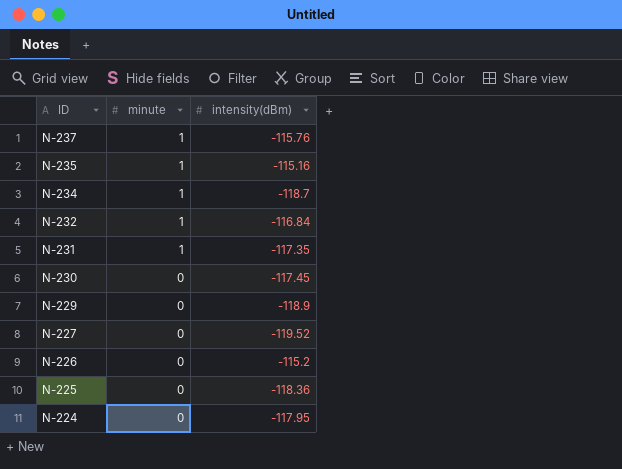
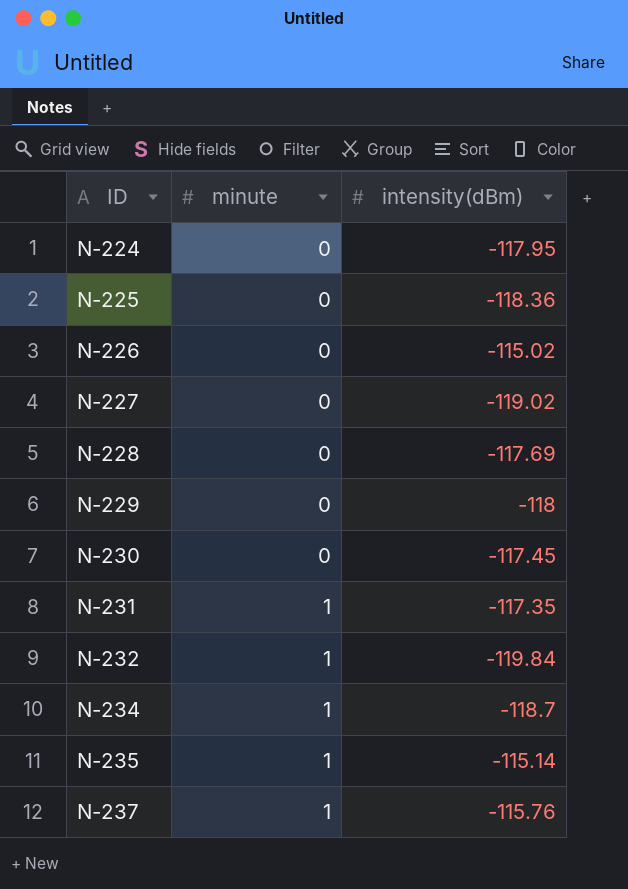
row order: ID descending -> ID ascending
N-226 | intensity(dBm): -115.2 -> -115.02
N-227 | intensity(dBm): -119.52 -> -119.02
row N-228: none -> 0 | -117.69
N-229 | intensity(dBm): -118.9 -> -118
N-232 | intensity(dBm): -116.84 -> -119.84
N-235 | intensity(dBm): -115.16 -> -115.14

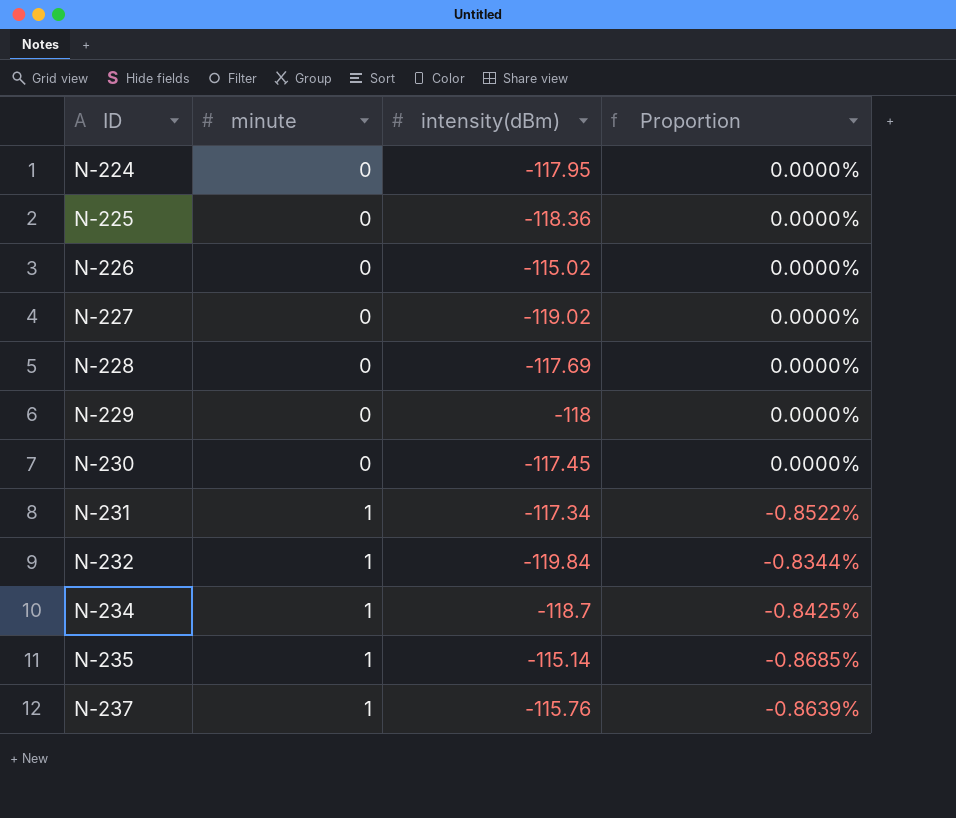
column Proportion | formula: none -> [minute] / [intensity(dBm)]
N-231 | intensity(dBm): -117.35 -> -117.34

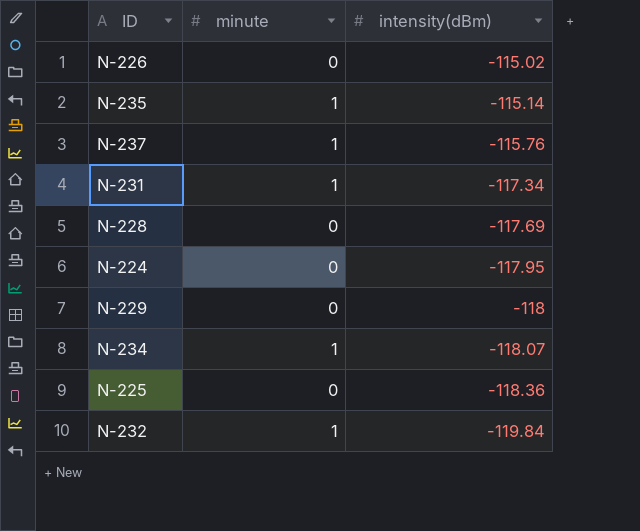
row order: ID ascending -> intensity(dBm) descending
column Proportion | formula: [minute] / [intensity(dBm)] -> none
row N-227: 0 | -119.02 | 0.0000% -> none
row N-230: 0 | -117.45 | 0.0000% -> none
N-234 | intensity(dBm): -118.7 -> -118.07

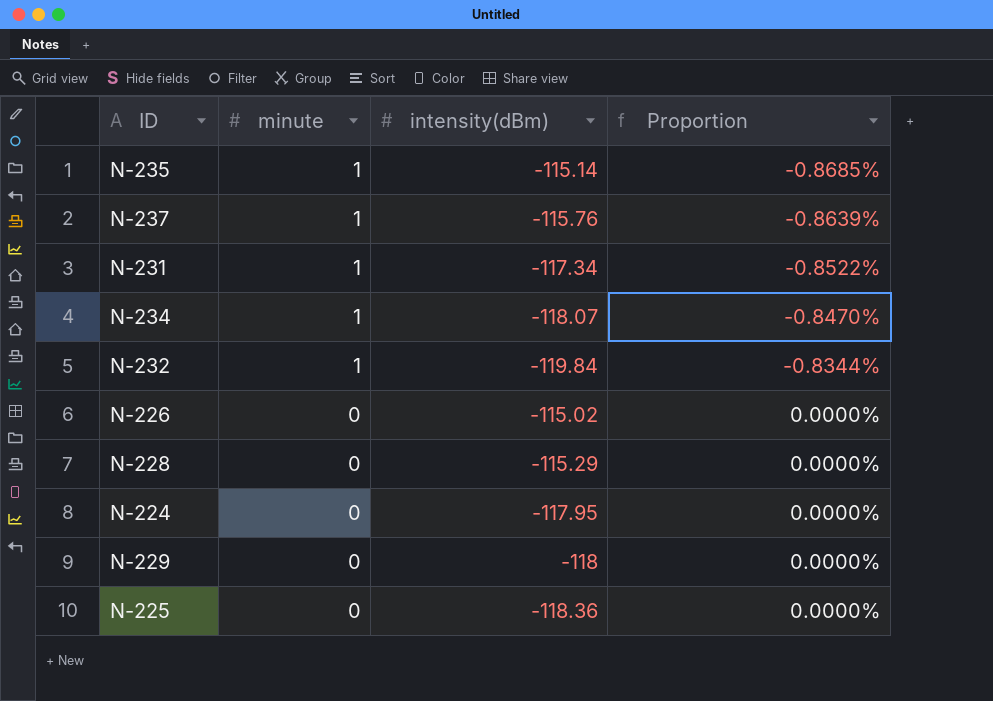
row order: intensity(dBm) descending -> minute descending
column Proportion | formula: none -> [minute] / [intensity(dBm)]
N-228 | intensity(dBm): -117.69 -> -115.29

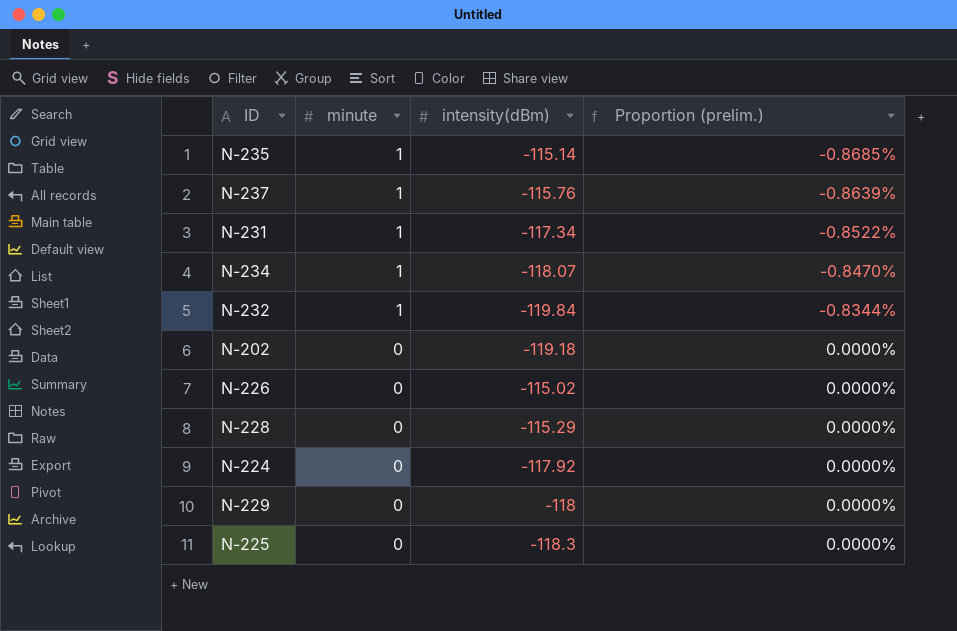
column name: Proportion -> Proportion (prelim.)
row N-202: none -> 0 | -119.18 | 0.0000%
N-224 | intensity(dBm): -117.95 -> -117.92
N-225 | intensity(dBm): -118.36 -> -118.3

